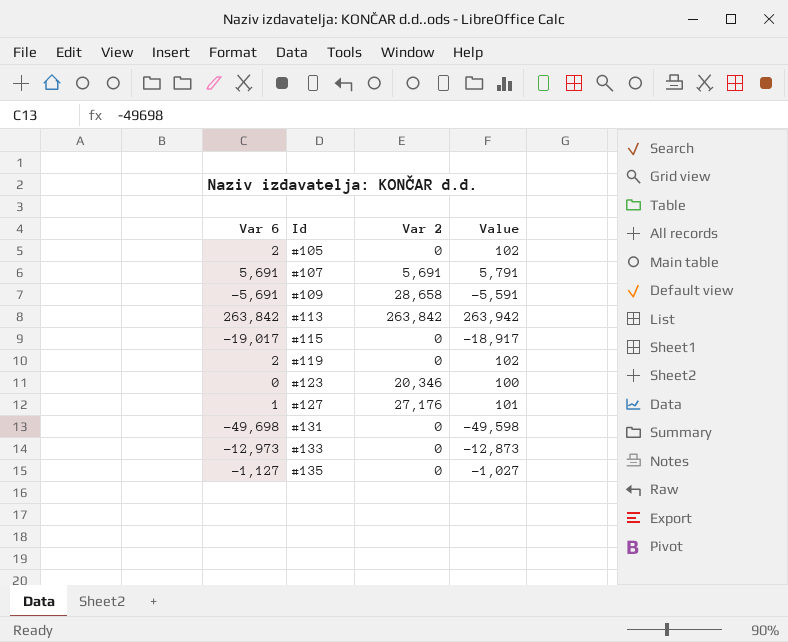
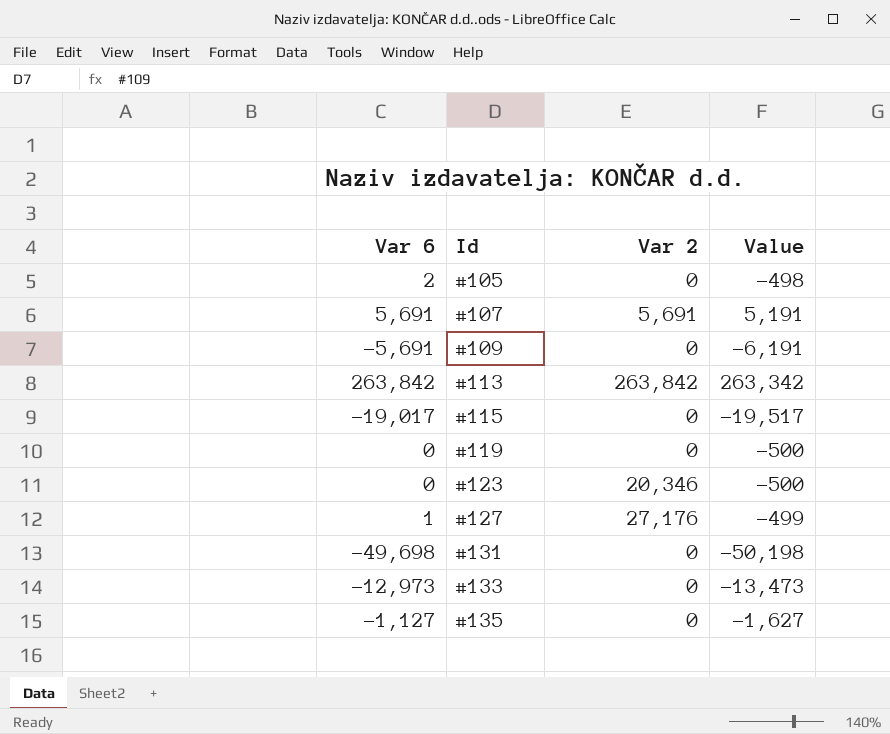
column Value | formula: [Var 6] + 100 -> [Var 6] - 500
#109 | Var 2: 28,658 -> 0
#119 | Var 6: 2 -> 0

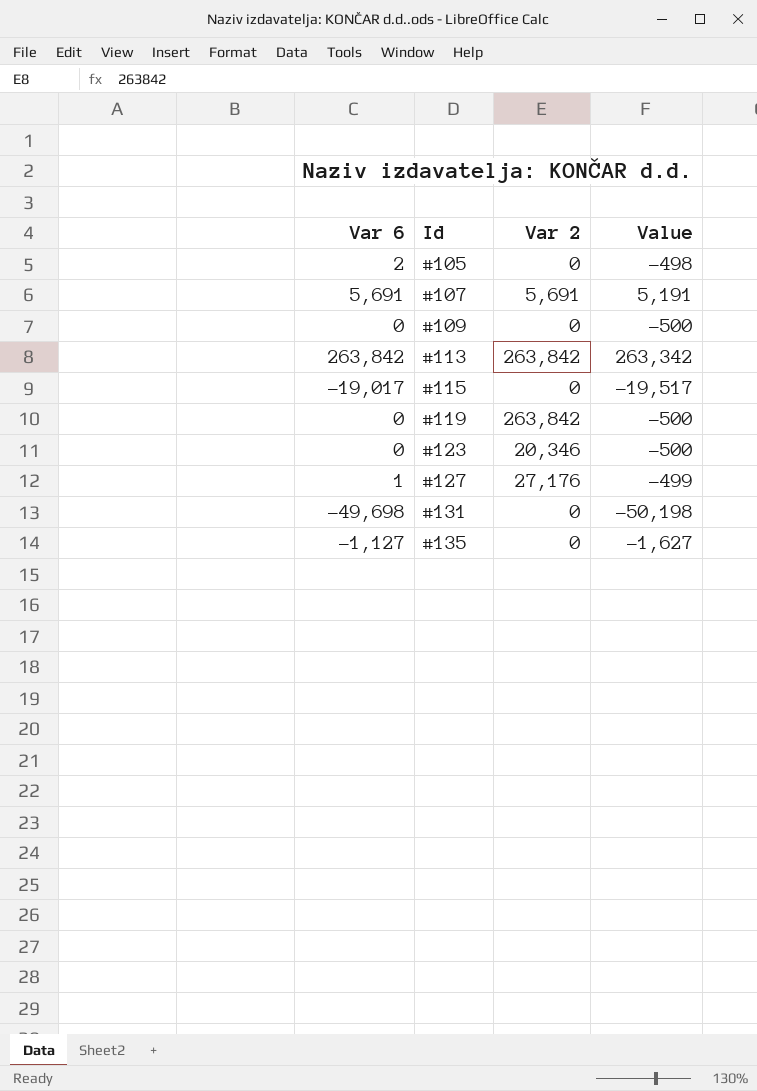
row #133: -12,973 | 0 | -13,473 -> none
#109 | Var 6: -5,691 -> 0
#109 | Value: -6,191 -> -500
#119 | Var 2: 0 -> 263,842

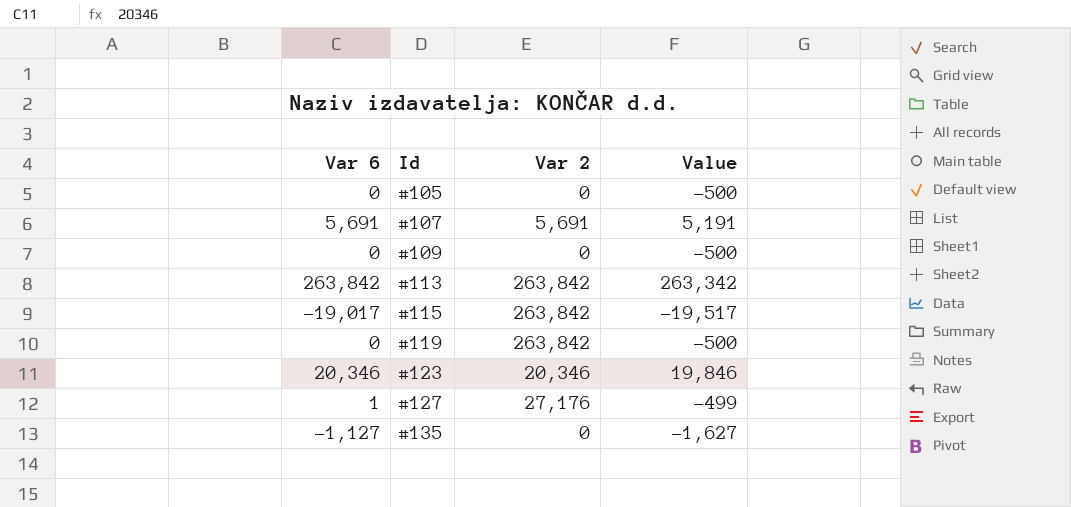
row #131: -49,698 | 0 | -50,198 -> none
#105 | Var 6: 2 -> 0
#105 | Value: -498 -> -500
#115 | Var 2: 0 -> 263,842
#123 | Var 6: 0 -> 20,346
#123 | Value: -500 -> 19,846

